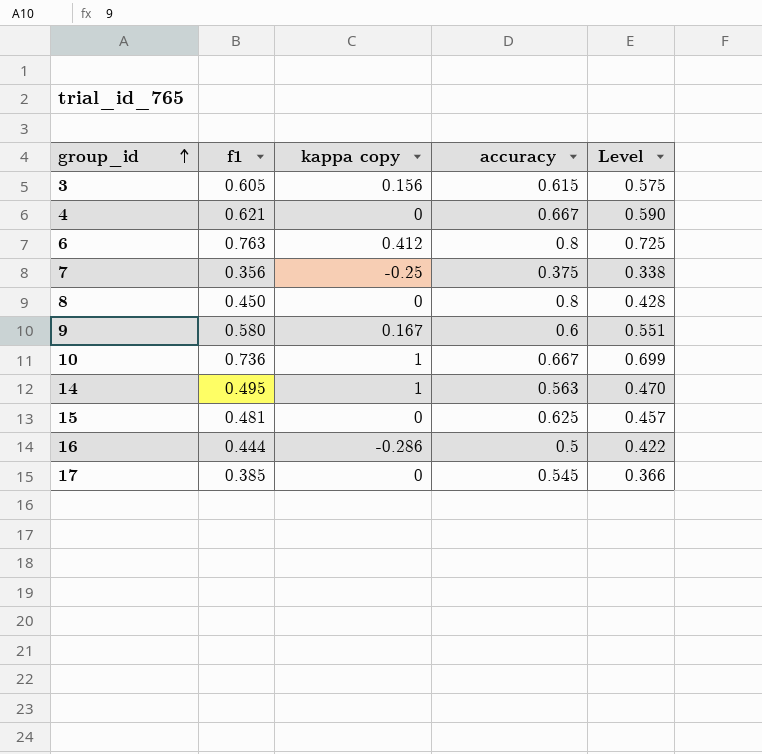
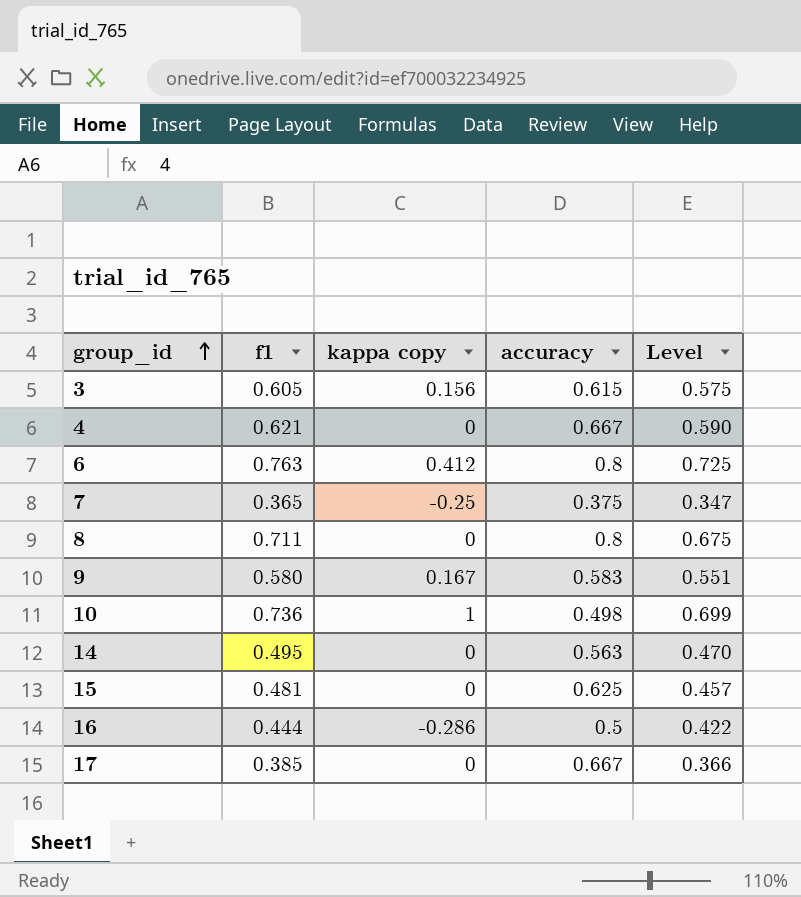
7 | f1: 0.356 -> 0.365
7 | Level: 0.338 -> 0.347
8 | f1: 0.450 -> 0.711
8 | Level: 0.428 -> 0.675
9 | accuracy: 0.6 -> 0.583
10 | accuracy: 0.667 -> 0.498
14 | kappa copy: 1 -> 0
17 | accuracy: 0.545 -> 0.667

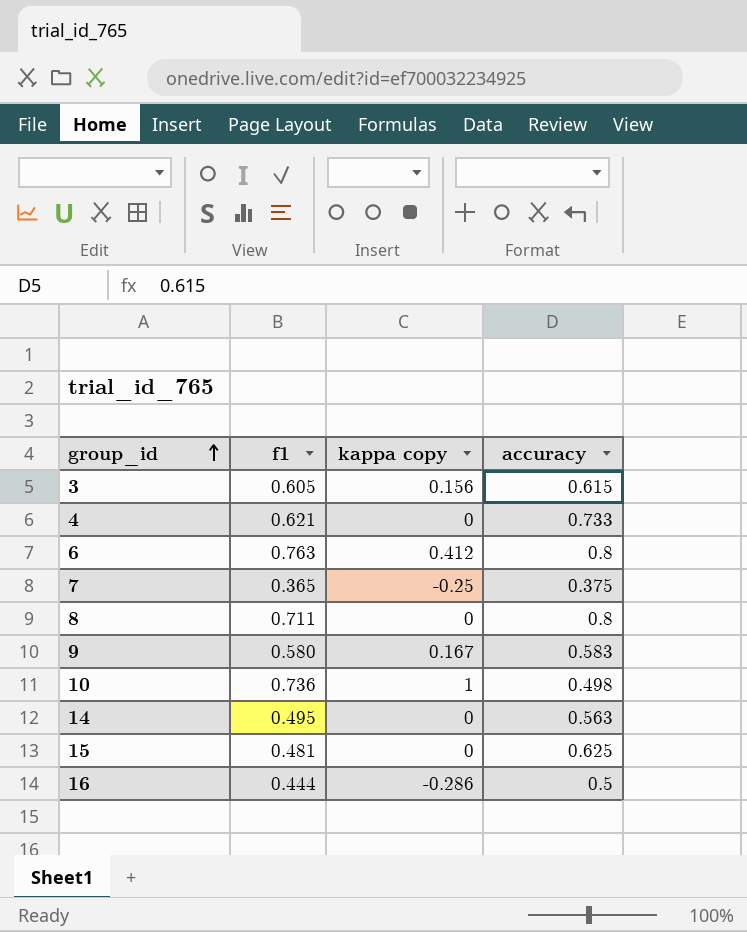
column Level | formula: [f1] * 0.95 -> none
row 17: 0.385 | 0 | 0.667 | 0.366 -> none
4 | accuracy: 0.667 -> 0.733

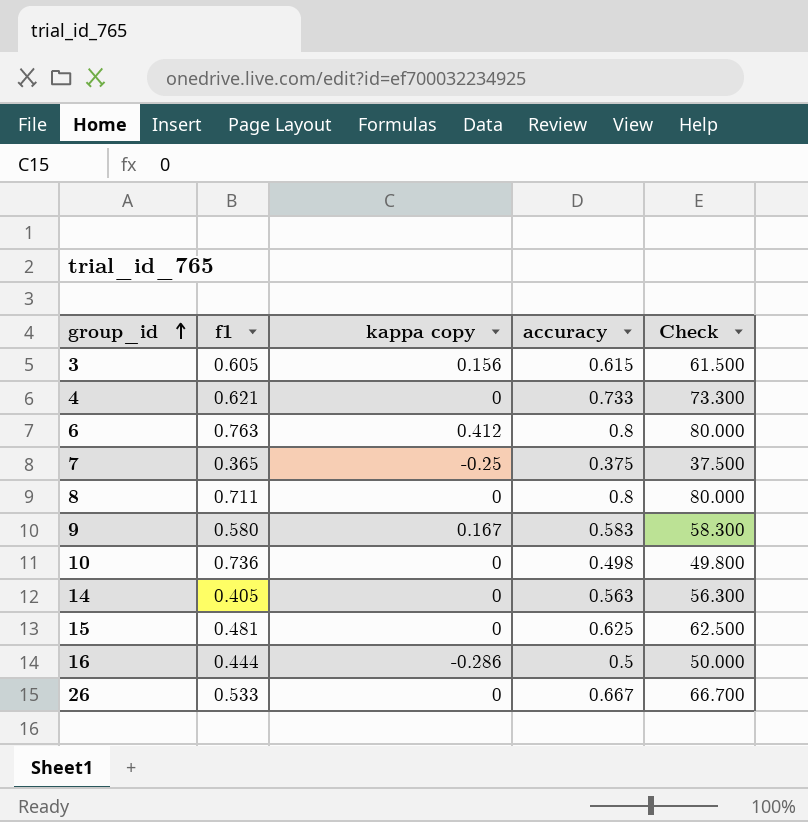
column Check | formula: none -> [accuracy] * 100
10 | kappa copy: 1 -> 0
14 | f1: 0.495 -> 0.405
row 26: none -> 0.533 | 0 | 0.667 | 66.700

